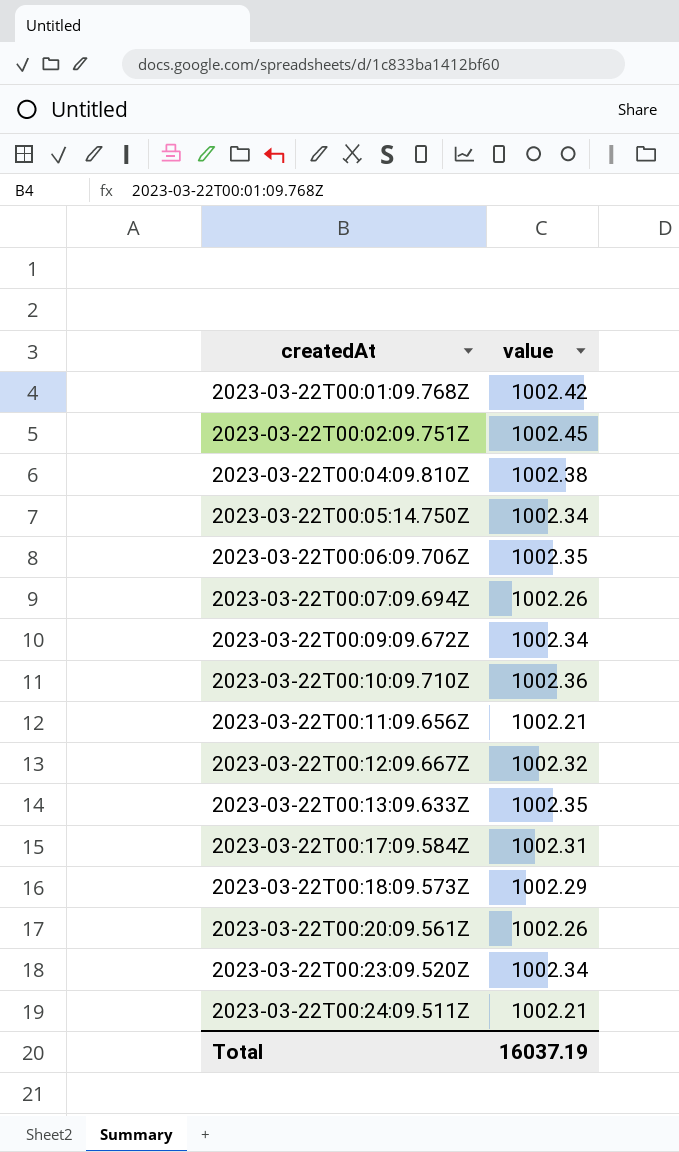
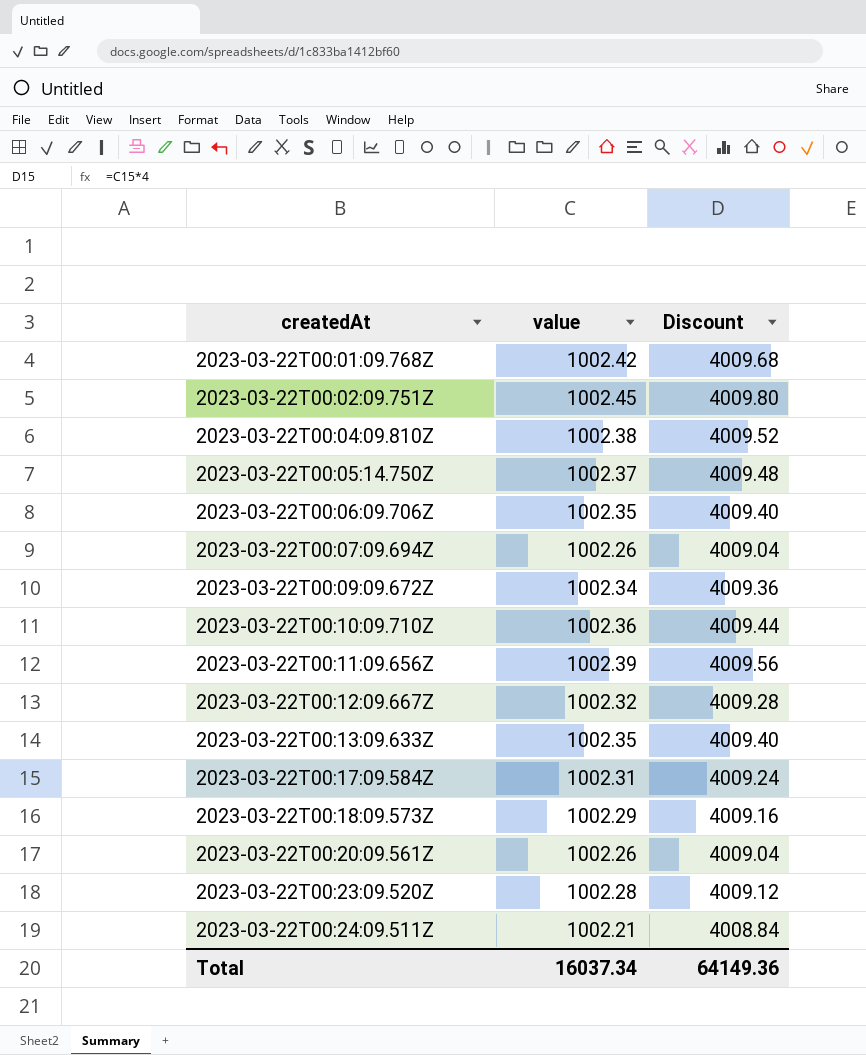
column Discount | formula: none -> [value] * 4
2023-03-22T00:05:14.750Z | value: 1002.34 -> 1002.37
2023-03-22T00:11:09.656Z | value: 1002.21 -> 1002.39
2023-03-22T00:23:09.520Z | value: 1002.34 -> 1002.28
Total | value: 16037.19 -> 16037.34

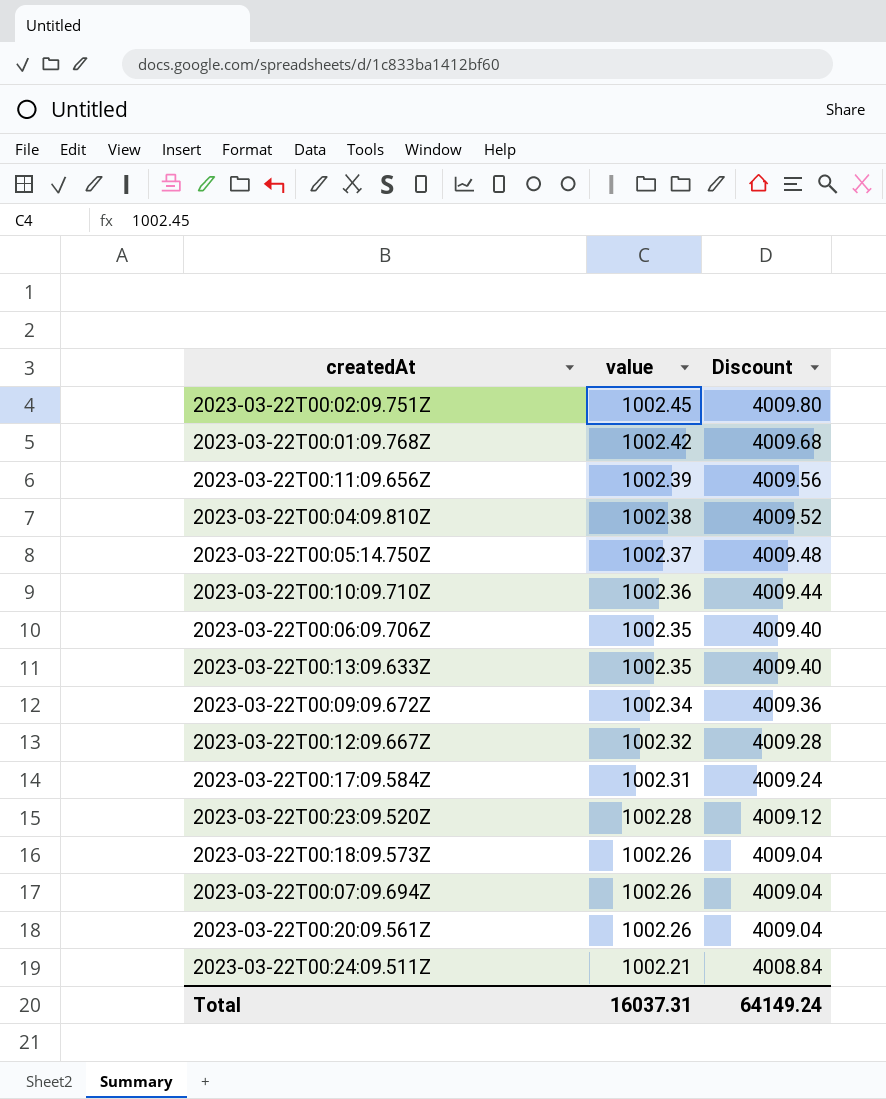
row order: createdAt ascending -> value descending
2023-03-22T00:18:09.573Z | value: 1002.29 -> 1002.26
2023-03-22T00:18:09.573Z | Discount: 4009.16 -> 4009.04
Total | value: 16037.34 -> 16037.31
Total | Discount: 64149.36 -> 64149.24

